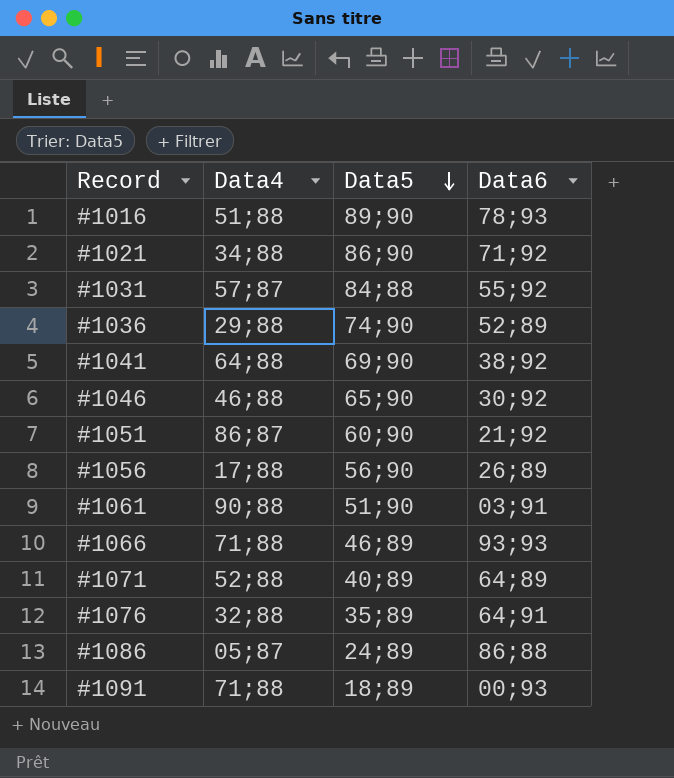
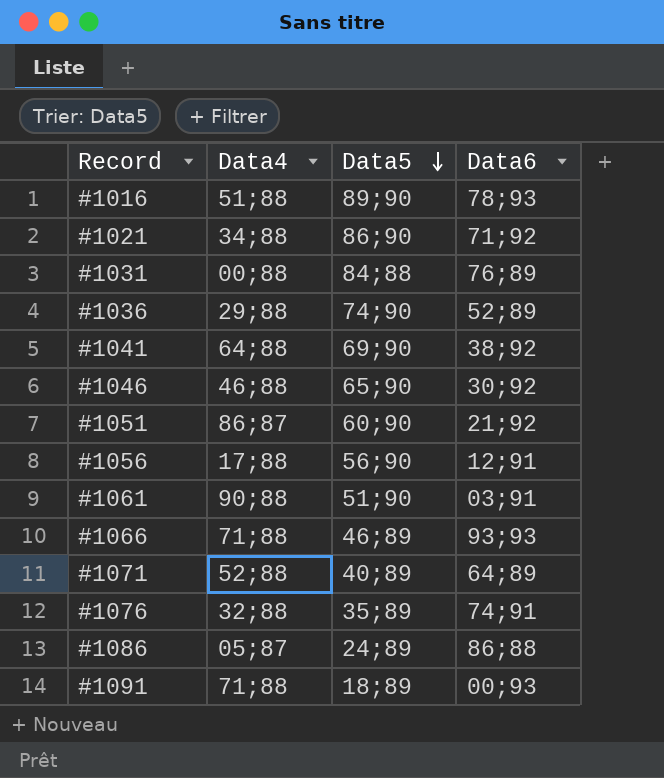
#1031 | Data4: 57;87 -> 00;88
#1031 | Data6: 55;92 -> 76;89
#1056 | Data6: 26;89 -> 12;91
#1076 | Data6: 64;91 -> 74;91

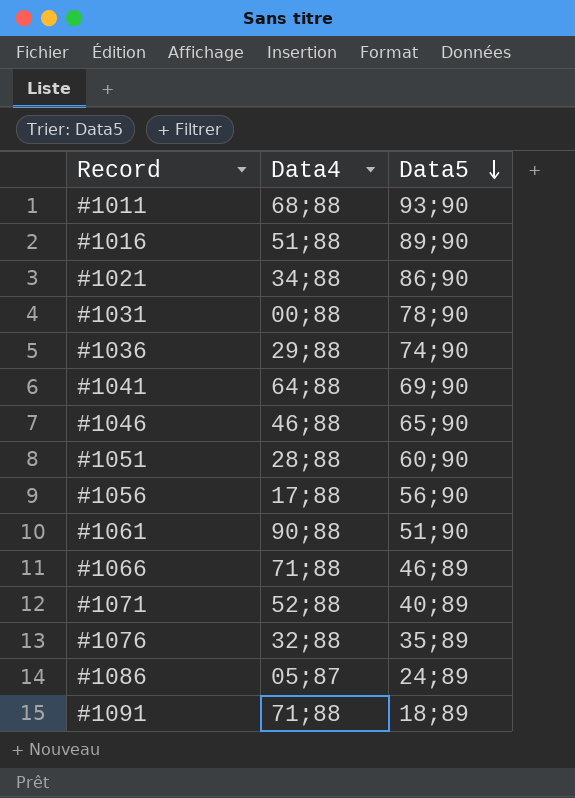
column Data6 | position: 4 -> none
row #1011: none -> 68;88 | 93;90
#1031 | Data5: 84;88 -> 78;90
#1051 | Data4: 86;87 -> 28;88

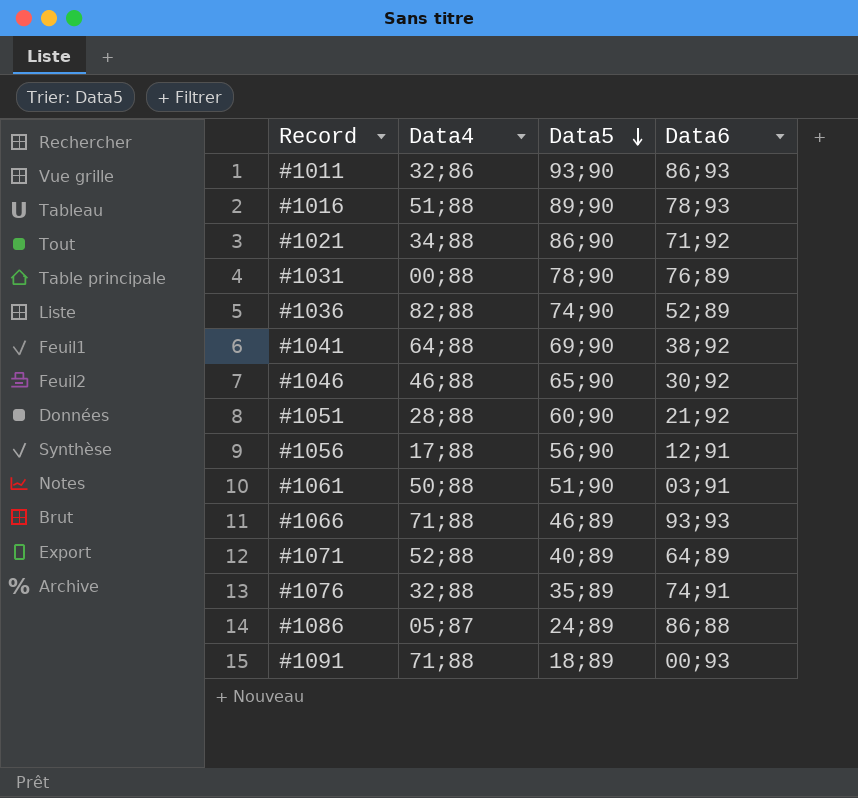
column Data6 | position: none -> 4
#1011 | Data4: 68;88 -> 32;86
#1036 | Data4: 29;88 -> 82;88
#1061 | Data4: 90;88 -> 50;88

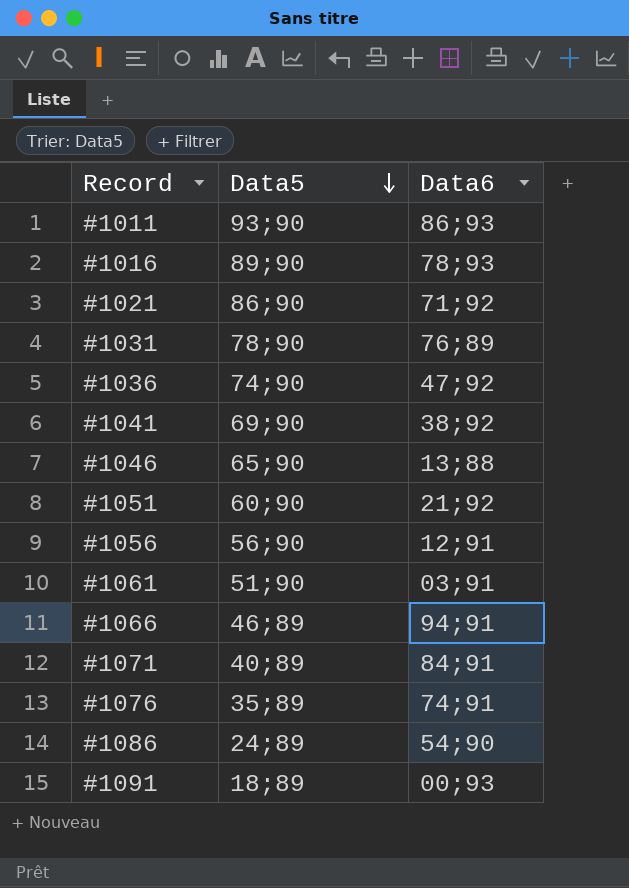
column Data4 | position: 2 -> none
#1036 | Data6: 52;89 -> 47;92
#1046 | Data6: 30;92 -> 13;88
#1066 | Data6: 93;93 -> 94;91
#1071 | Data6: 64;89 -> 84;91
#1086 | Data6: 86;88 -> 54;90

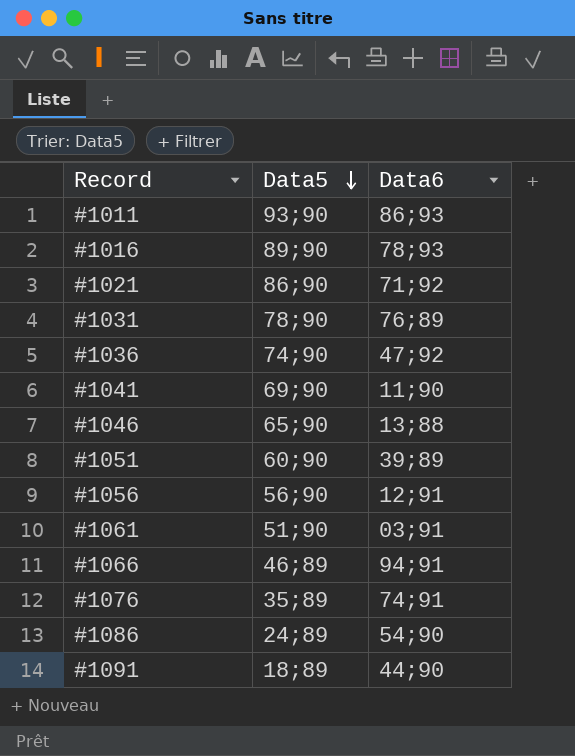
row #1071: 40;89 | 84;91 -> none
#1041 | Data6: 38;92 -> 11;90
#1051 | Data6: 21;92 -> 39;89
#1091 | Data6: 00;93 -> 44;90

